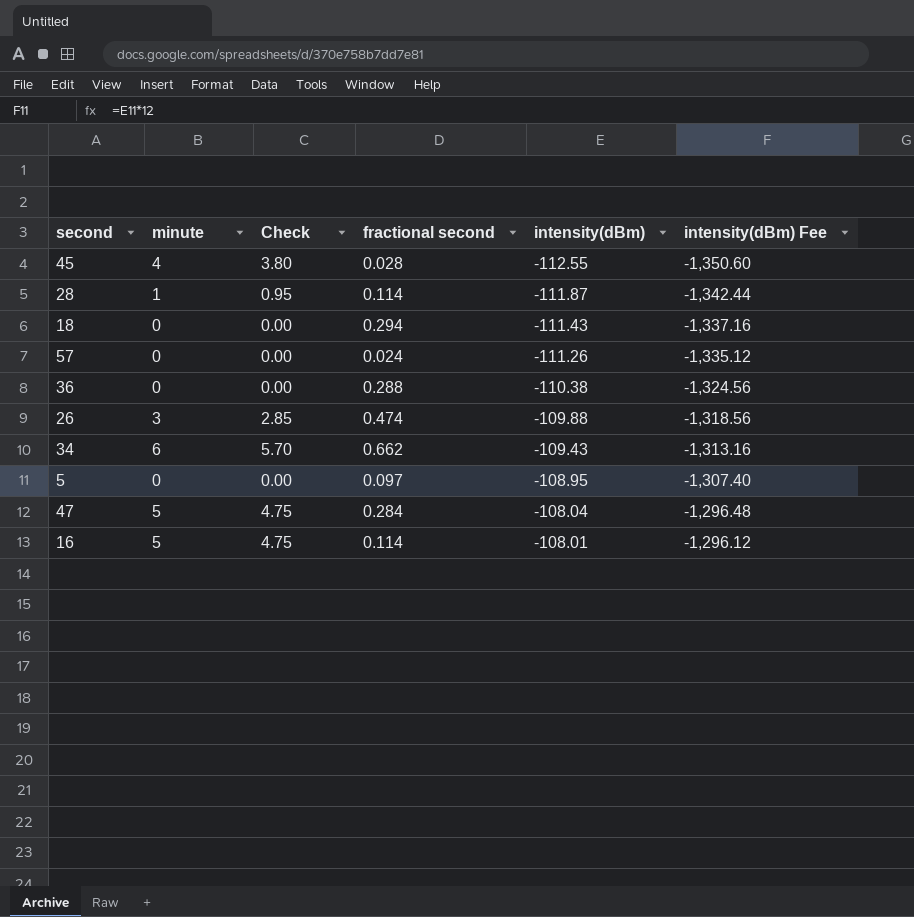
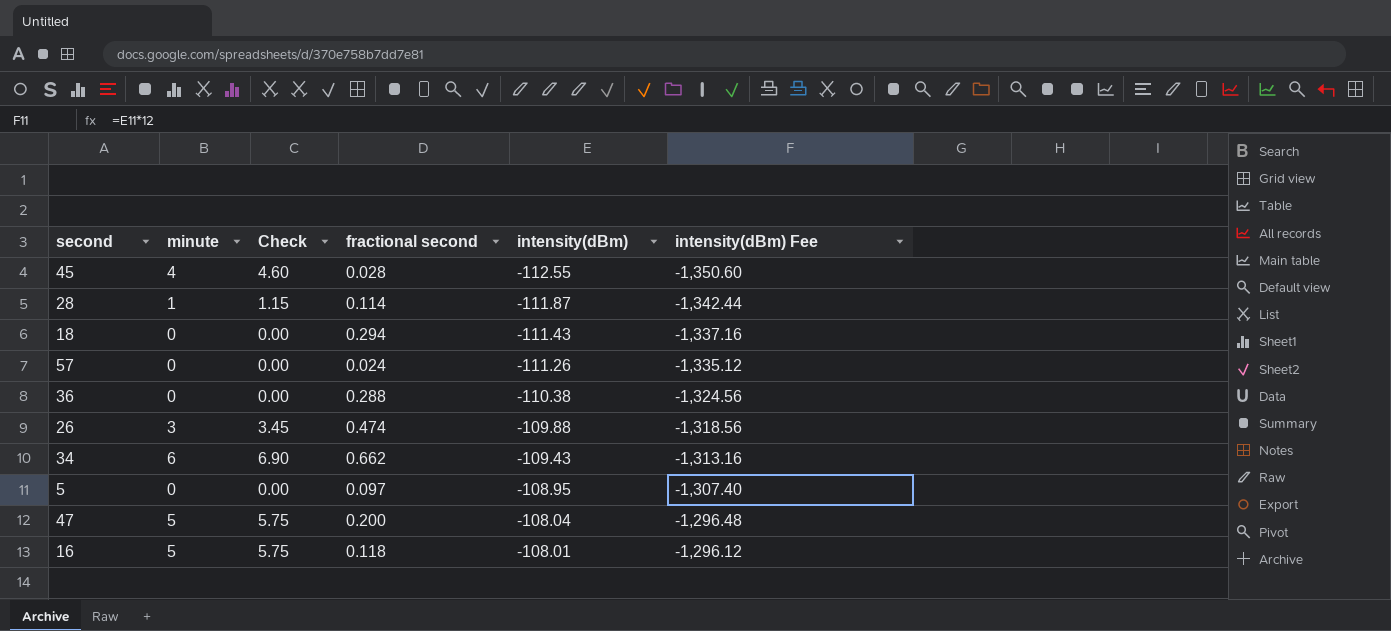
column Check | formula: [minute] * 0.95 -> [minute] * 1.15
47 | fractional second: 0.284 -> 0.200
16 | fractional second: 0.114 -> 0.118

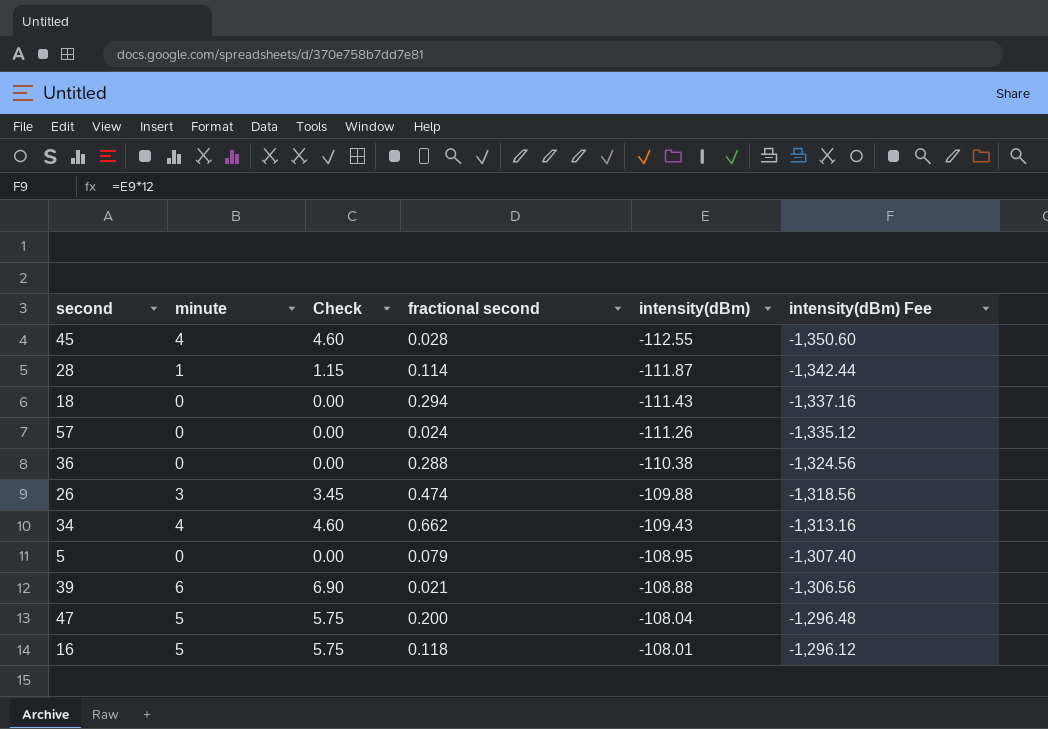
34 | minute: 6 -> 4
34 | Check: 6.90 -> 4.60
5 | fractional second: 0.097 -> 0.079
row 39: none -> 6 | 6.90 | 0.021 | -108.88 | -1,306.56

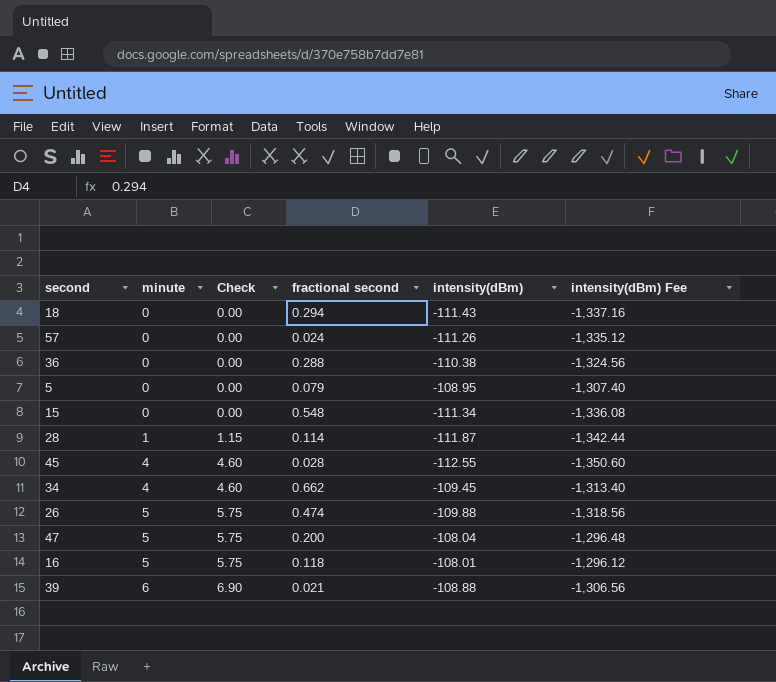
row order: intensity(dBm) ascending -> minute ascending
row 15: none -> 0 | 0.00 | 0.548 | -111.34 | -1,336.08
34 | intensity(dBm): -109.43 -> -109.45
34 | intensity(dBm) Fee: -1,313.16 -> -1,313.40
26 | minute: 3 -> 5
26 | Check: 3.45 -> 5.75

